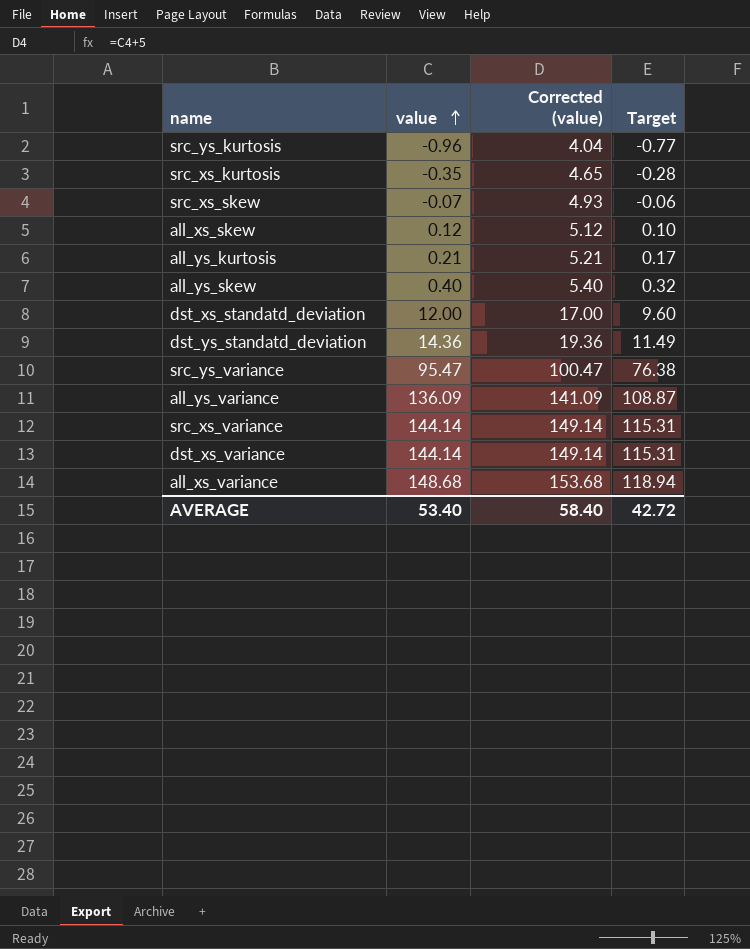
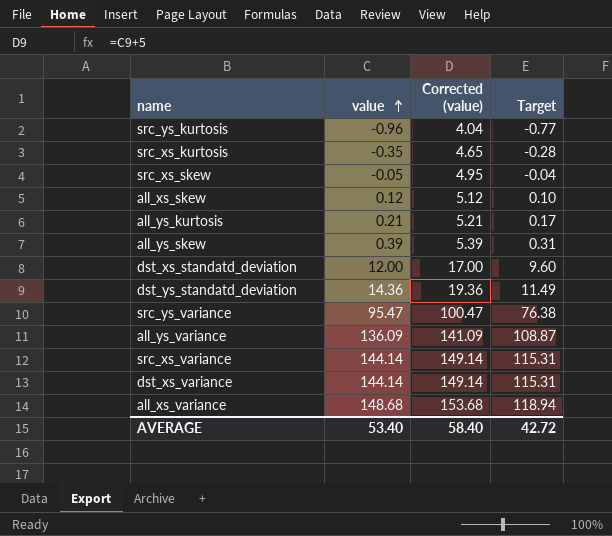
src_xs_skew | value: -0.07 -> -0.05
src_xs_skew | Corrected (value): 4.93 -> 4.95
src_xs_skew | Target: -0.06 -> -0.04
all_ys_skew | value: 0.40 -> 0.39
all_ys_skew | Corrected (value): 5.40 -> 5.39
all_ys_skew | Target: 0.32 -> 0.31

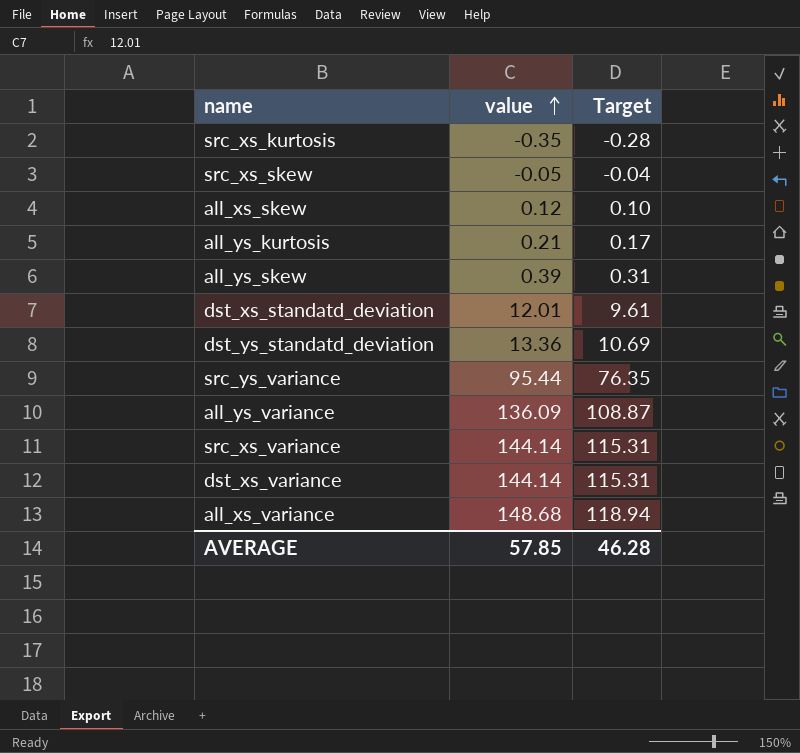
column Corrected (value) | formula: [value] + 5 -> none
row src_ys_kurtosis: -0.96 | 4.04 | -0.77 -> none
dst_xs_standatd_deviation | value: 12.00 -> 12.01
dst_xs_standatd_deviation | Target: 9.60 -> 9.61
dst_ys_standatd_deviation | value: 14.36 -> 13.36
dst_ys_standatd_deviation | Target: 11.49 -> 10.69
src_ys_variance | value: 95.47 -> 95.44
src_ys_variance | Target: 76.38 -> 76.35
AVERAGE | value: 53.40 -> 57.85
AVERAGE | Target: 42.72 -> 46.28

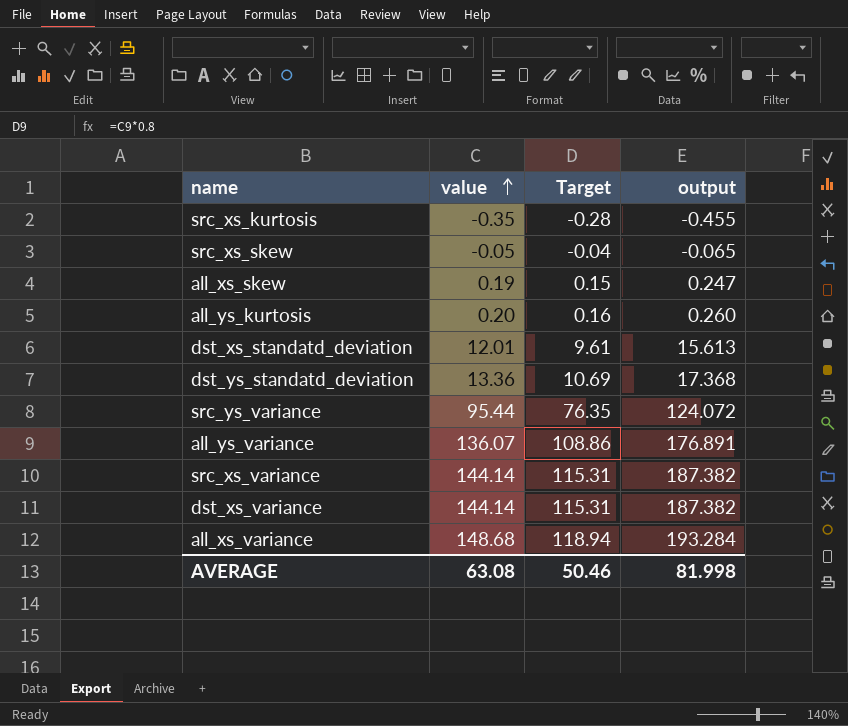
column output | formula: none -> [value] * 1.3
row all_ys_skew: 0.39 | 0.31 -> none
all_xs_skew | value: 0.12 -> 0.19
all_xs_skew | Target: 0.10 -> 0.15
all_ys_kurtosis | value: 0.21 -> 0.20
all_ys_kurtosis | Target: 0.17 -> 0.16
all_ys_variance | value: 136.09 -> 136.07
all_ys_variance | Target: 108.87 -> 108.86
AVERAGE | value: 57.85 -> 63.08
AVERAGE | Target: 46.28 -> 50.46

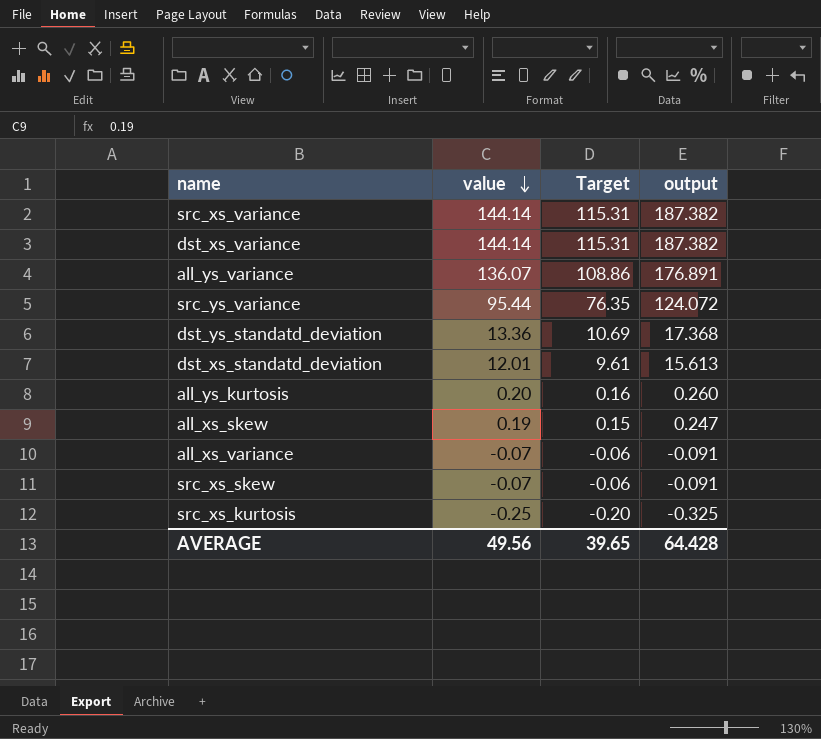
row order: value ascending -> value descending
all_xs_variance | value: 148.68 -> -0.07
all_xs_variance | Target: 118.94 -> -0.06
all_xs_variance | output: 193.284 -> -0.091
src_xs_skew | value: -0.05 -> -0.07
src_xs_skew | Target: -0.04 -> -0.06
src_xs_skew | output: -0.065 -> -0.091
src_xs_kurtosis | value: -0.35 -> -0.25
src_xs_kurtosis | Target: -0.28 -> -0.20
src_xs_kurtosis | output: -0.455 -> -0.325
AVERAGE | value: 63.08 -> 49.56
AVERAGE | Target: 50.46 -> 39.65
AVERAGE | output: 81.998 -> 64.428

